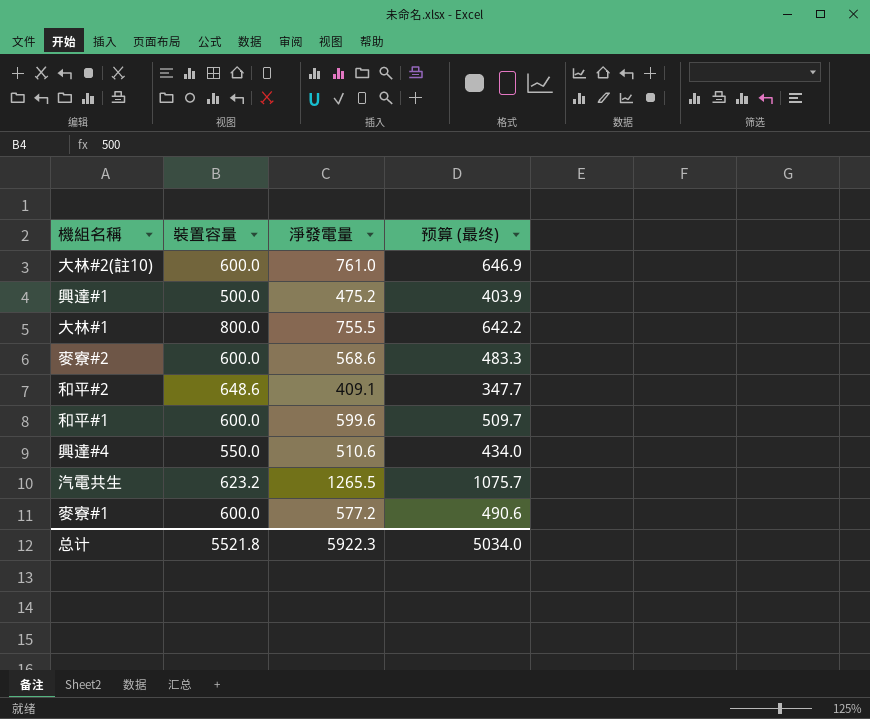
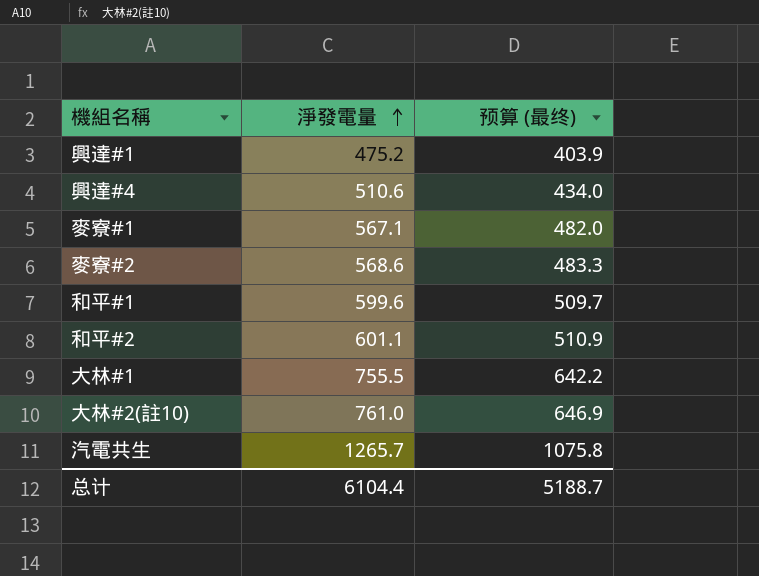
row order: none -> 淨發電量 ascending
column 裝置容量 | position: 2 -> none
麥寮#1 | 淨發電量: 577.2 -> 567.1
麥寮#1 | 预算 (最终): 490.6 -> 482.0
和平#2 | 淨發電量: 409.1 -> 601.1
和平#2 | 预算 (最终): 347.7 -> 510.9
汽電共生 | 淨發電量: 1265.5 -> 1265.7
汽電共生 | 预算 (最终): 1075.7 -> 1075.8
总计 | 淨發電量: 5922.3 -> 6104.4
总计 | 预算 (最终): 5034.0 -> 5188.7

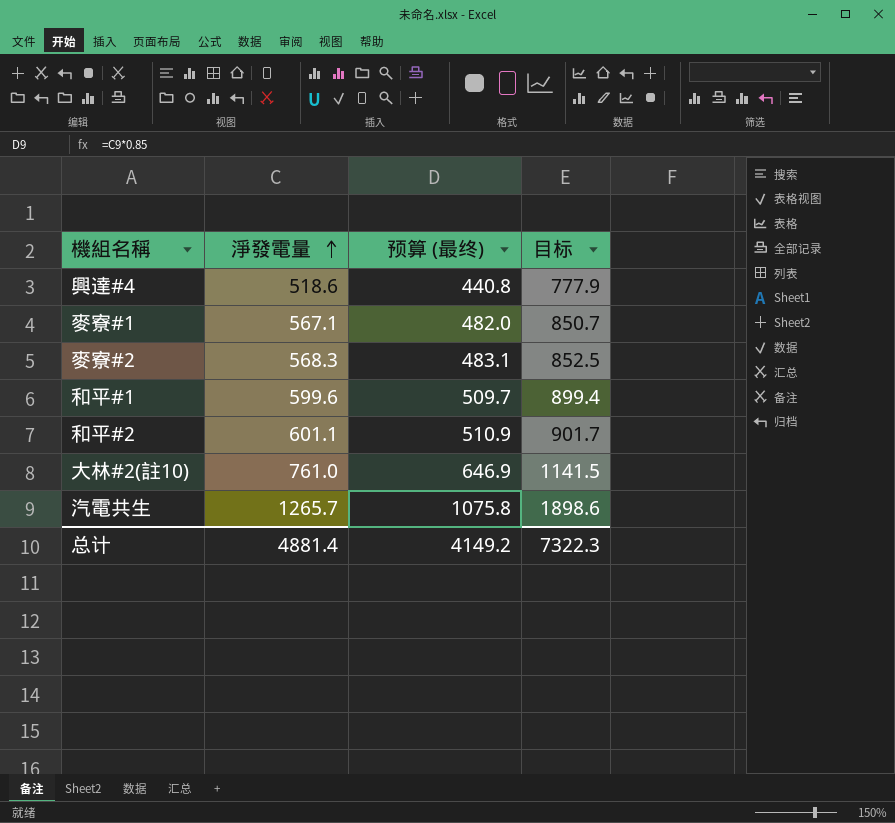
column 目标 | formula: none -> [淨發電量] * 1.5
row 興達#1: 475.2 | 403.9 -> none
row 大林#1: 755.5 | 642.2 -> none
興達#4 | 淨發電量: 510.6 -> 518.6
興達#4 | 预算 (最终): 434.0 -> 440.8
麥寮#2 | 淨發電量: 568.6 -> 568.3
麥寮#2 | 预算 (最终): 483.3 -> 483.1
总计 | 淨發電量: 6104.4 -> 4881.4
总计 | 预算 (最终): 5188.7 -> 4149.2

